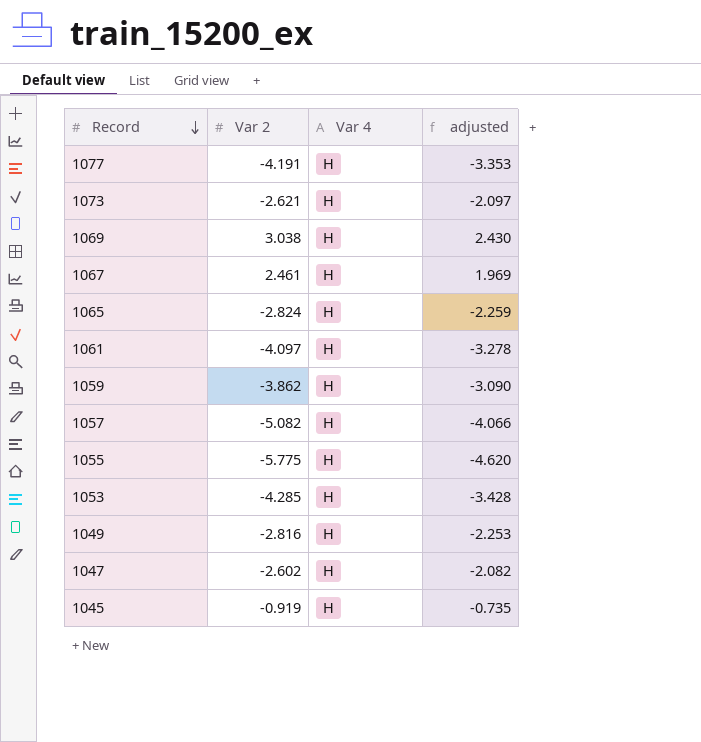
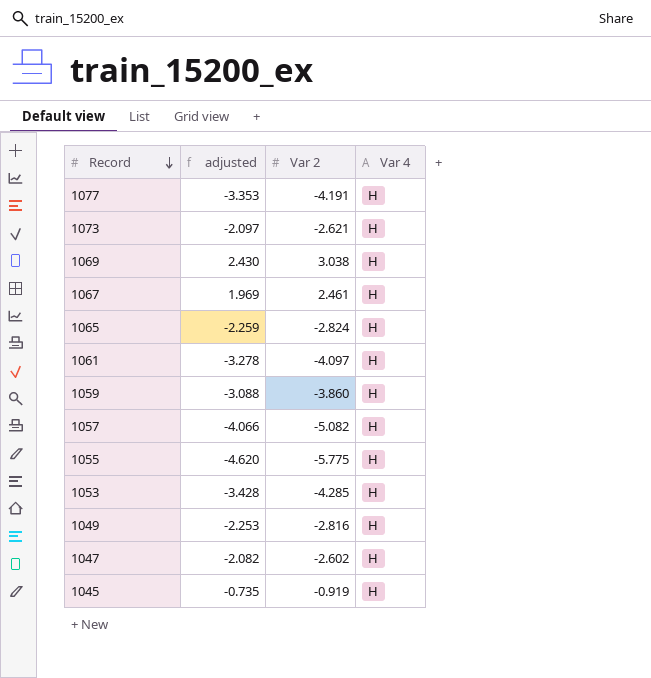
column adjusted | position: 4 -> 2
1059 | adjusted: -3.090 -> -3.088
1059 | Var 2: -3.862 -> -3.860

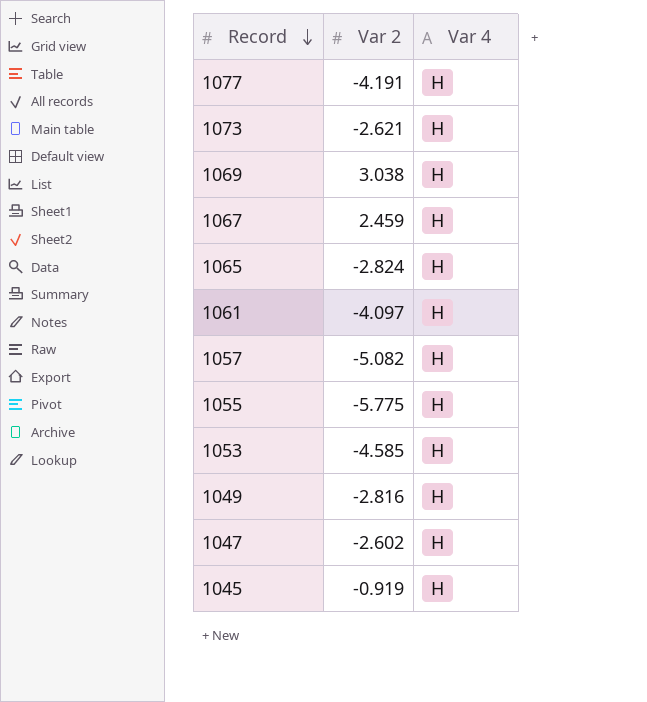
column adjusted | formula: [Var 2] * 0.8 -> none
row 1059: -3.088 | -3.860 | H -> none
1067 | Var 2: 2.461 -> 2.459
1053 | Var 2: -4.285 -> -4.585

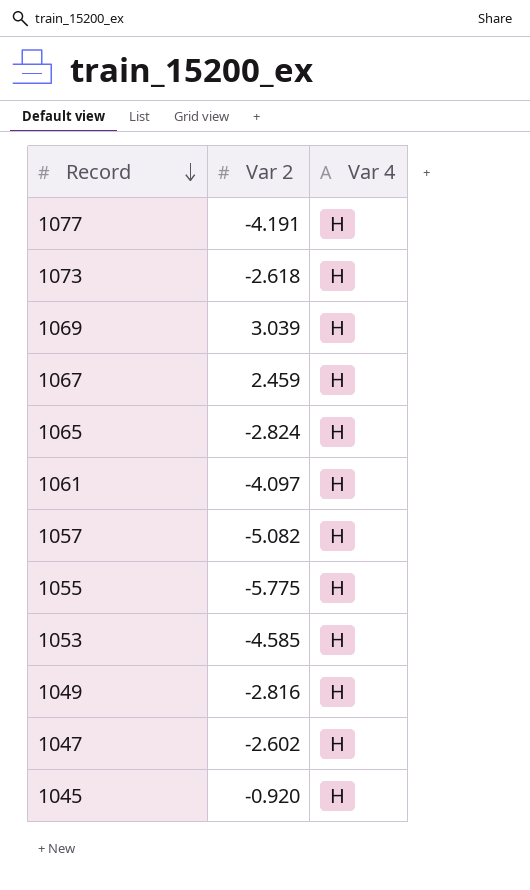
1073 | Var 2: -2.621 -> -2.618
1069 | Var 2: 3.038 -> 3.039
1045 | Var 2: -0.919 -> -0.920

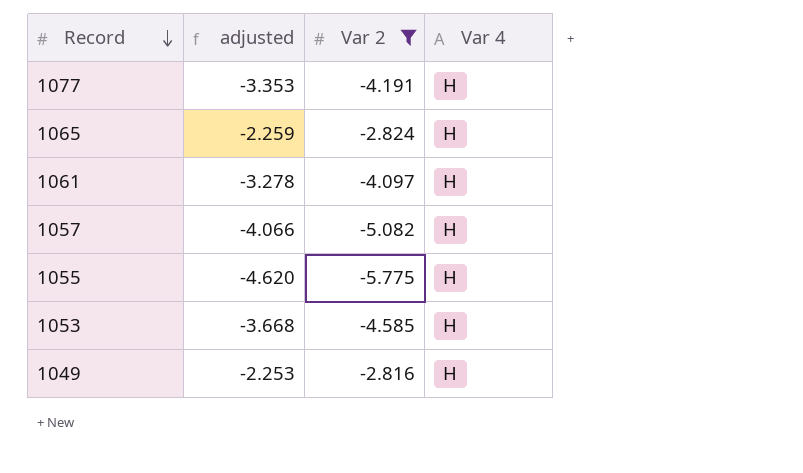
filter: none -> Var 2 <= -2.816
column adjusted | formula: none -> [Var 2] * 0.8

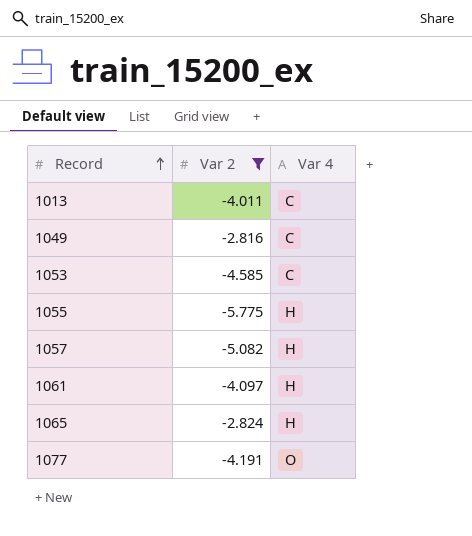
row order: Record descending -> Record ascending
column adjusted | formula: [Var 2] * 0.8 -> none
row 1013: none -> -4.011 | C
1049 | Var 4: H -> C
1053 | Var 4: H -> C
1077 | Var 4: H -> O

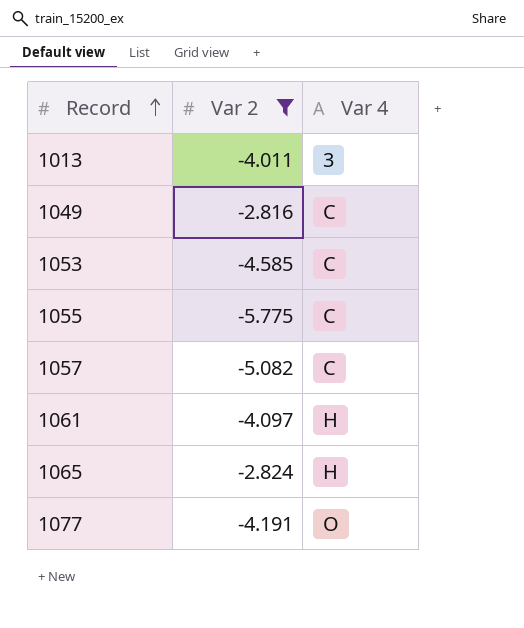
1013 | Var 4: C -> 3
1055 | Var 4: H -> C
1057 | Var 4: H -> C

